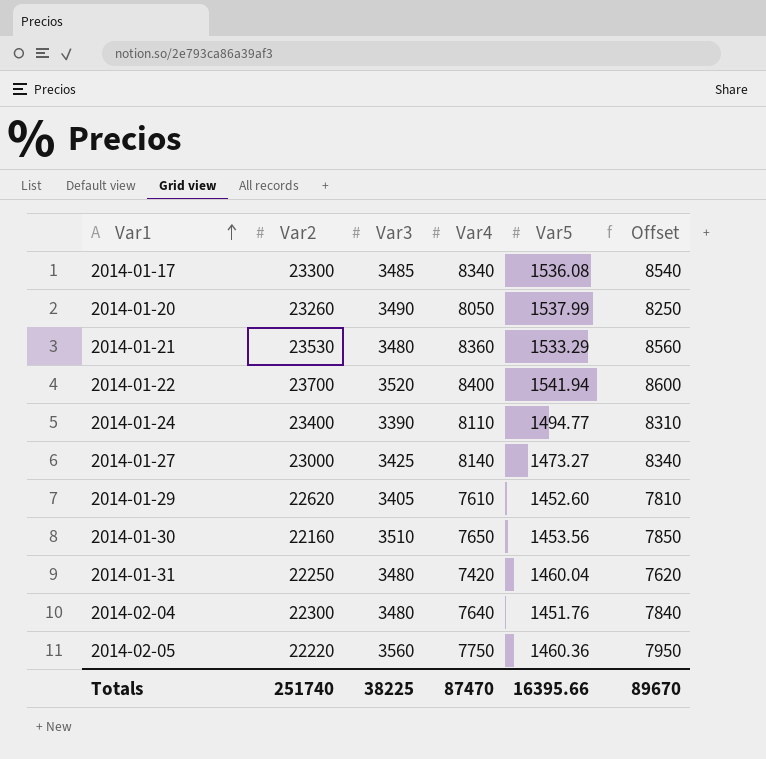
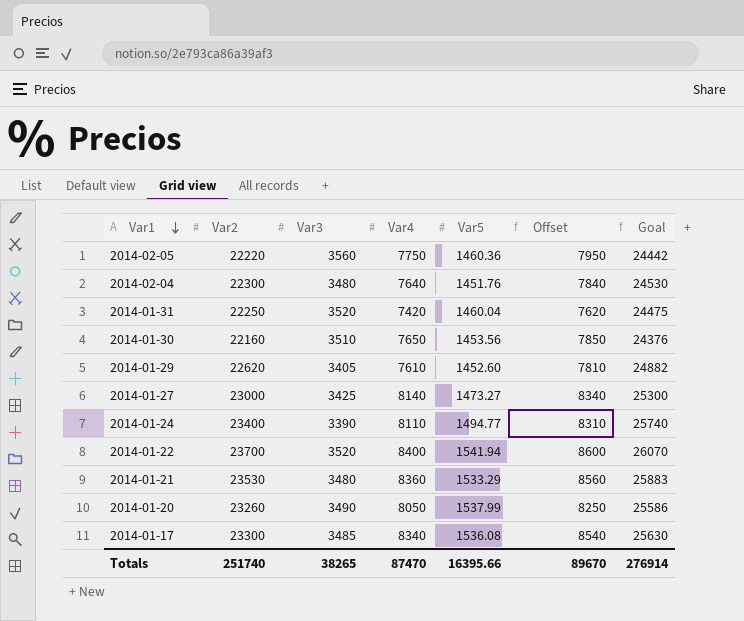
row order: Var1 ascending -> Var1 descending
column Goal | formula: none -> [Var2] * 1.1
2014-01-31 | Var3: 3480 -> 3520
Totals | Var3: 38225 -> 38265

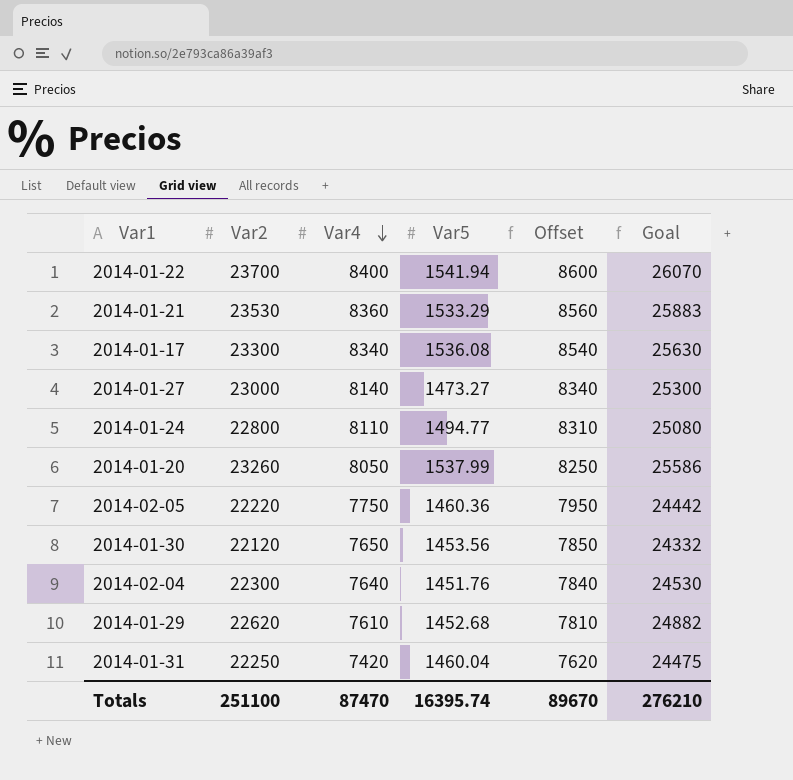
row order: Var1 descending -> Var4 descending
column Var3 | position: 3 -> none
2014-01-24 | Var2: 23400 -> 22800
2014-01-24 | Goal: 25740 -> 25080
2014-01-30 | Var2: 22160 -> 22120
2014-01-30 | Goal: 24376 -> 24332
2014-01-29 | Var5: 1452.60 -> 1452.68
Totals | Var2: 251740 -> 251100
Totals | Var5: 16395.66 -> 16395.74
Totals | Goal: 276914 -> 276210

